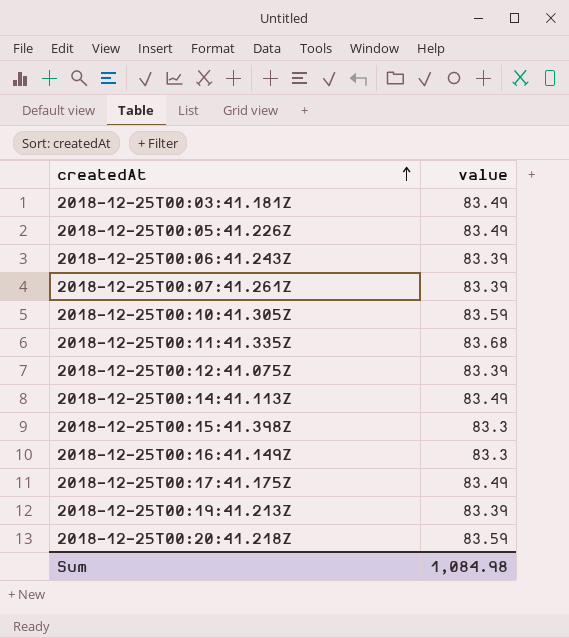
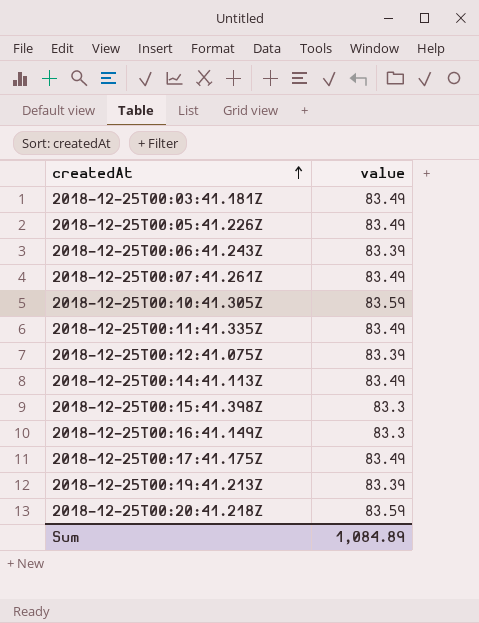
2018-12-25T00:07:41.261Z | value: 83.39 -> 83.49
2018-12-25T00:11:41.335Z | value: 83.68 -> 83.49
Sum | value: 1,084.98 -> 1,084.89

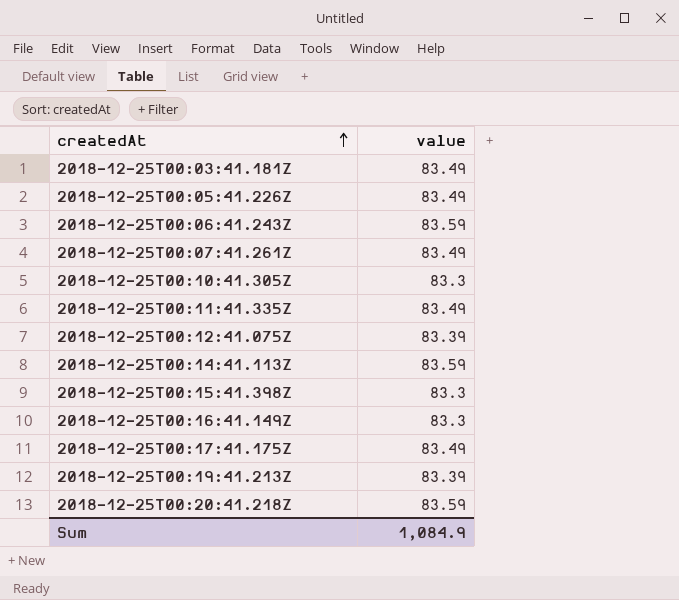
2018-12-25T00:06:41.243Z | value: 83.39 -> 83.59
2018-12-25T00:10:41.305Z | value: 83.59 -> 83.3
2018-12-25T00:14:41.113Z | value: 83.49 -> 83.59
Sum | value: 1,084.89 -> 1,084.9

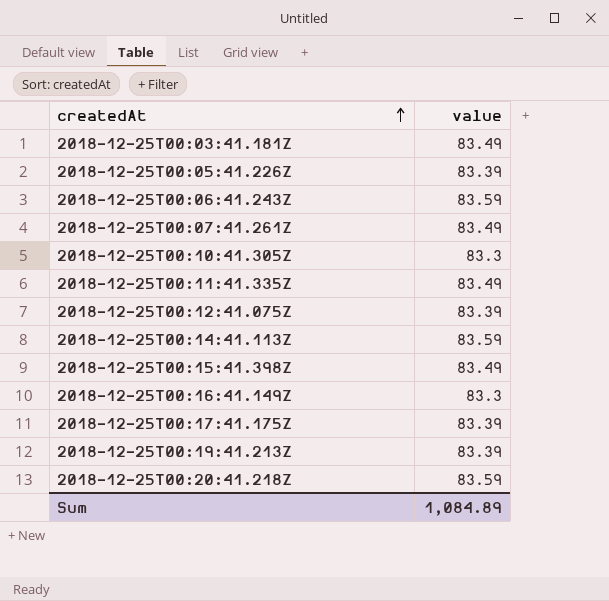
2018-12-25T00:05:41.226Z | value: 83.49 -> 83.39
2018-12-25T00:15:41.398Z | value: 83.3 -> 83.49
2018-12-25T00:17:41.175Z | value: 83.49 -> 83.39
Sum | value: 1,084.9 -> 1,084.89

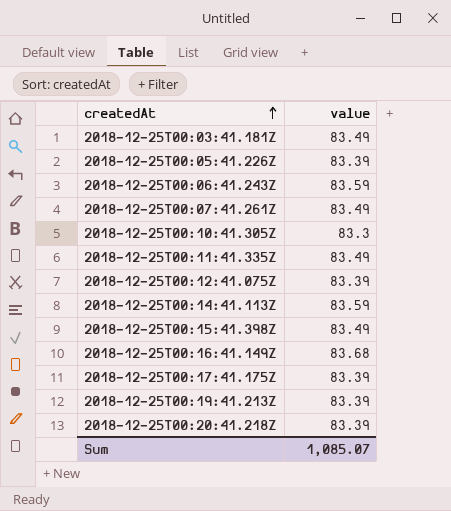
2018-12-25T00:16:41.149Z | value: 83.3 -> 83.68
2018-12-25T00:20:41.218Z | value: 83.59 -> 83.39
Sum | value: 1,084.89 -> 1,085.07

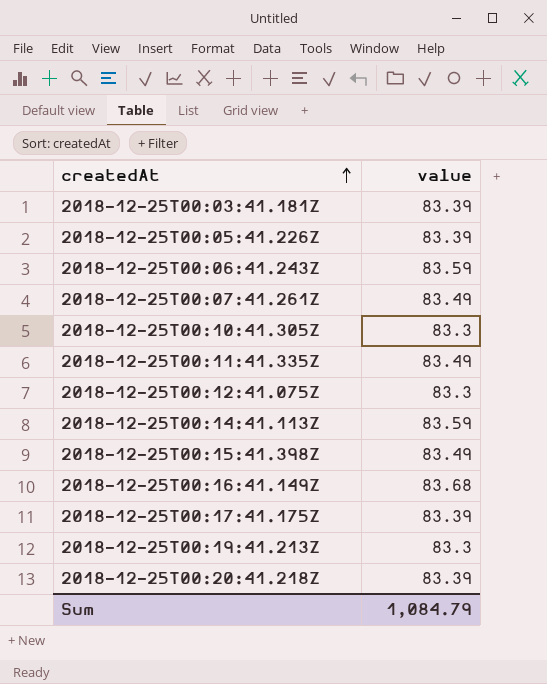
2018-12-25T00:03:41.181Z | value: 83.49 -> 83.39
2018-12-25T00:12:41.075Z | value: 83.39 -> 83.3
2018-12-25T00:19:41.213Z | value: 83.39 -> 83.3
Sum | value: 1,085.07 -> 1,084.79

